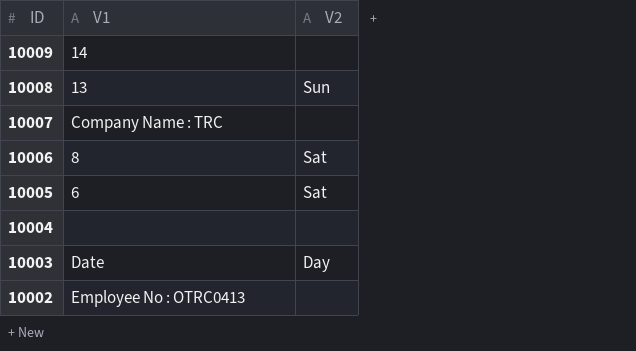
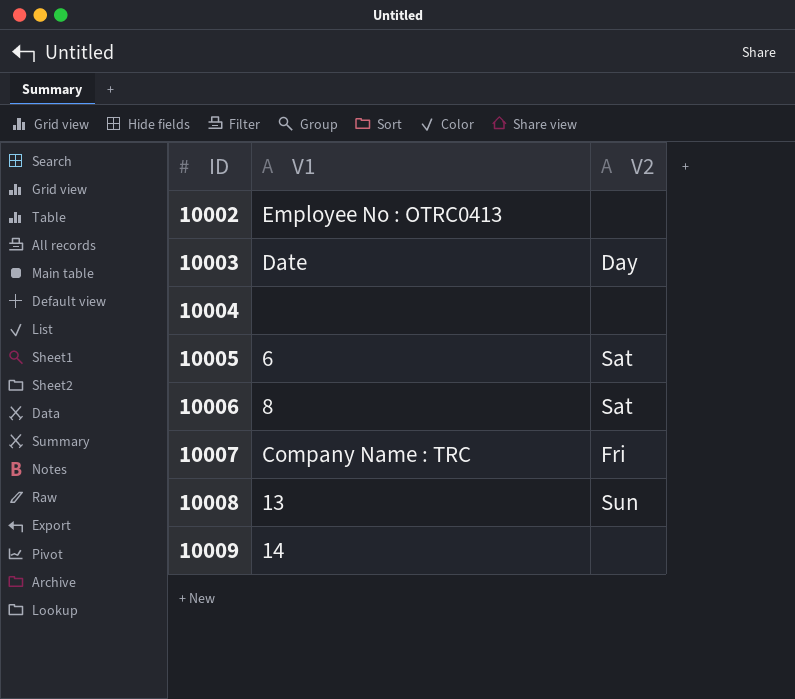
row order: ID descending -> ID ascending
10007 | V2: none -> Fri

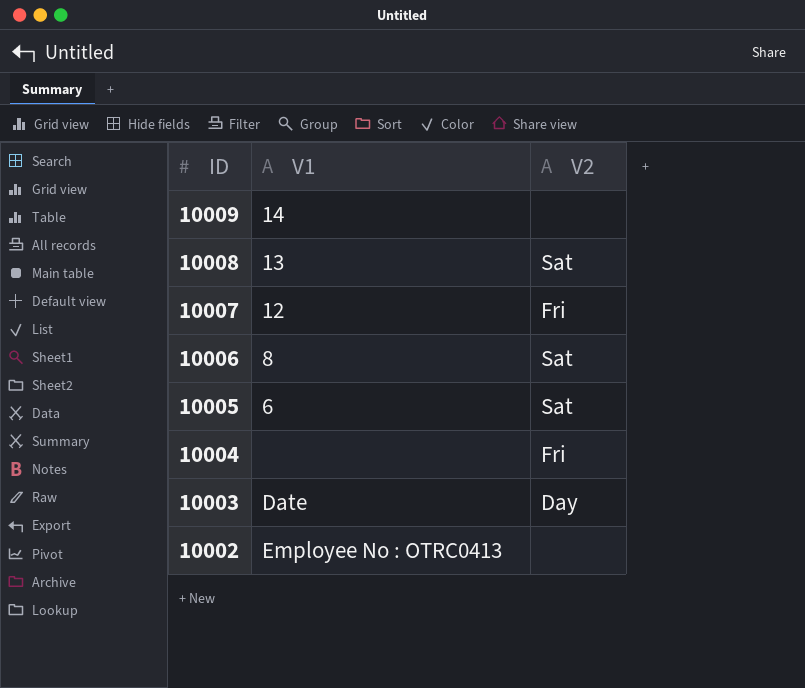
row order: ID ascending -> ID descending
10008 | V2: Sun -> Sat
10007 | V1: Company Name : TRC -> 12
10004 | V2: none -> Fri

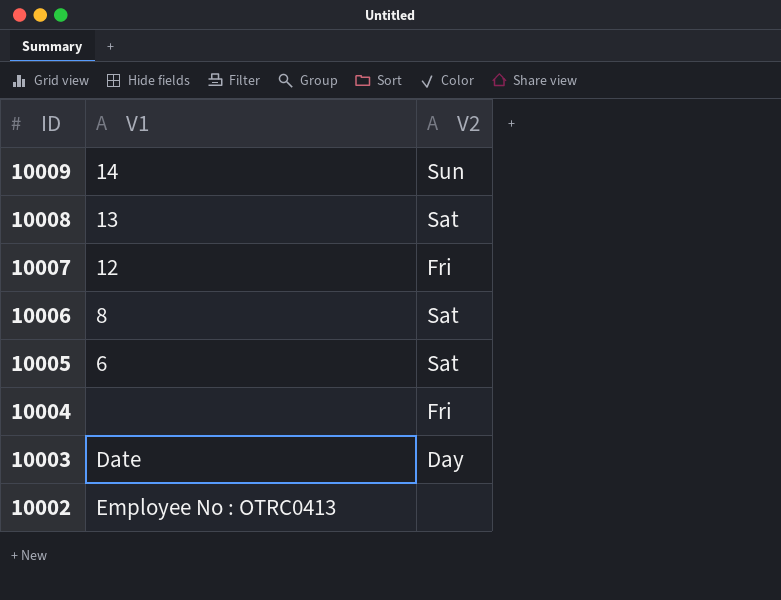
10009 | V2: none -> Sun

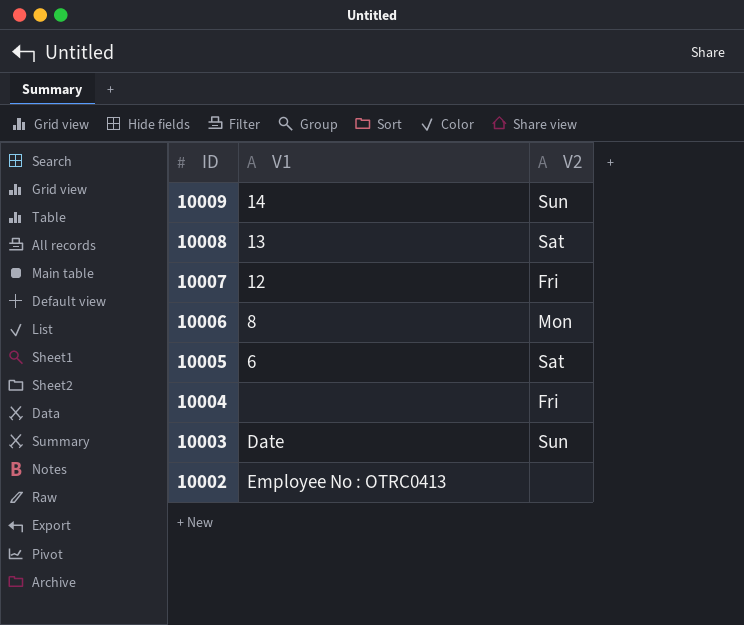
10006 | V2: Sat -> Mon
10003 | V2: Day -> Sun

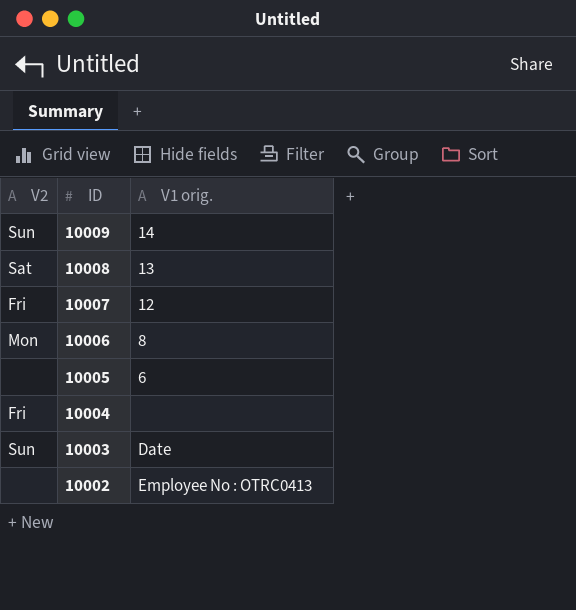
column V2 | position: 3 -> 1
column name: V1 -> V1 orig.
10005 | V2: Sat -> none

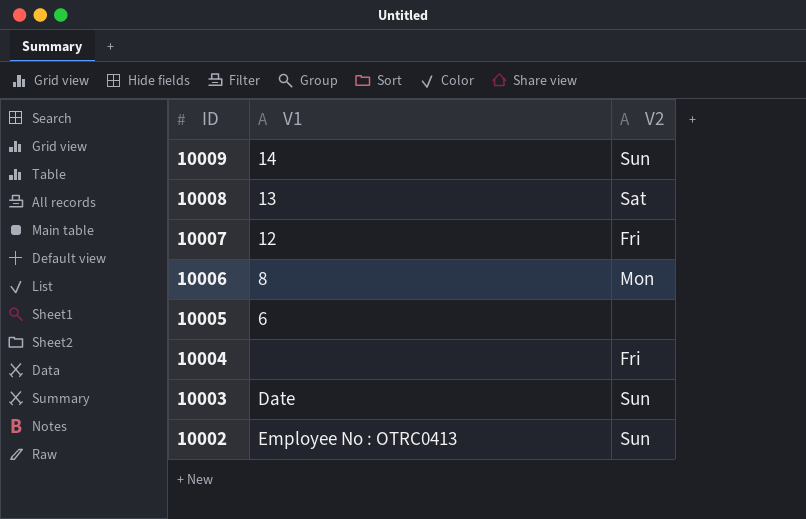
column name: V1 orig. -> V1
column V2 | position: 1 -> 3
10002 | V2: none -> Sun

